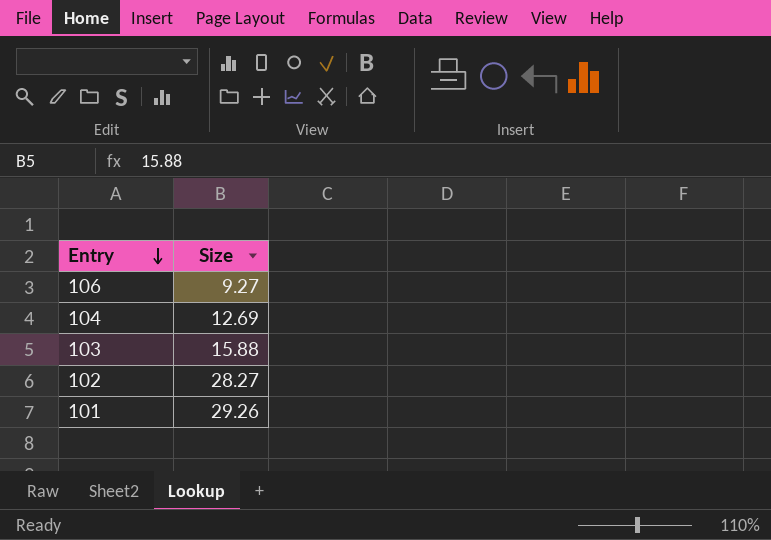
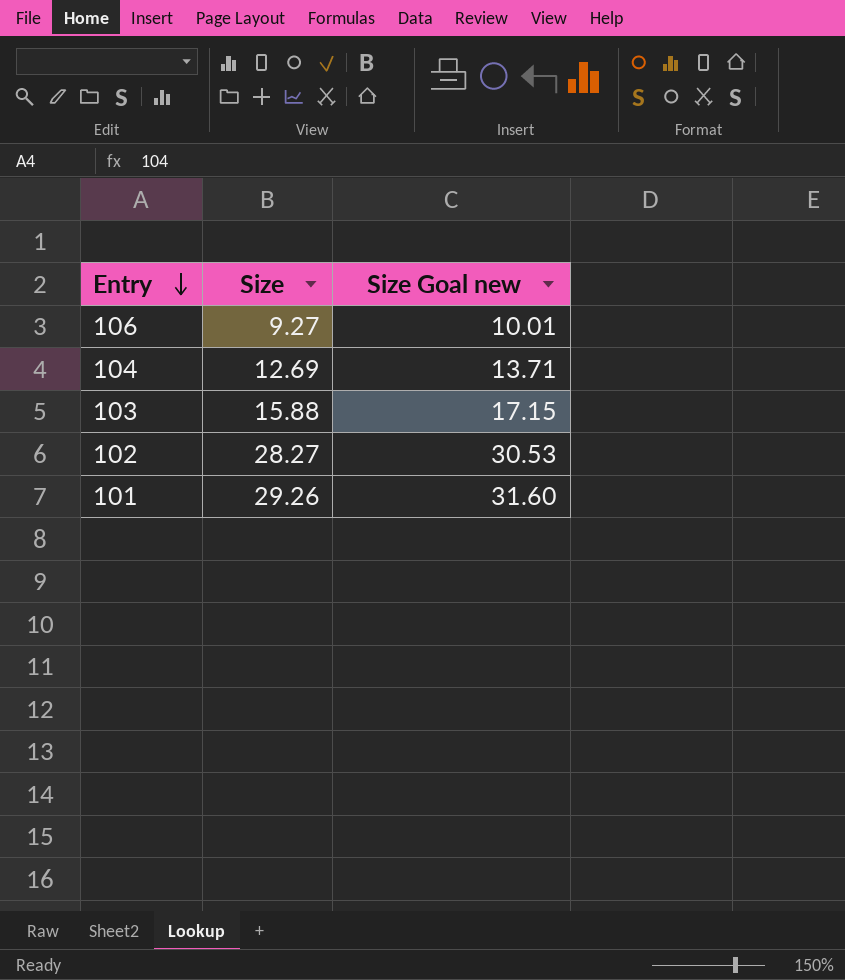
column Size Goal new | formula: none -> [Size] * 1.08

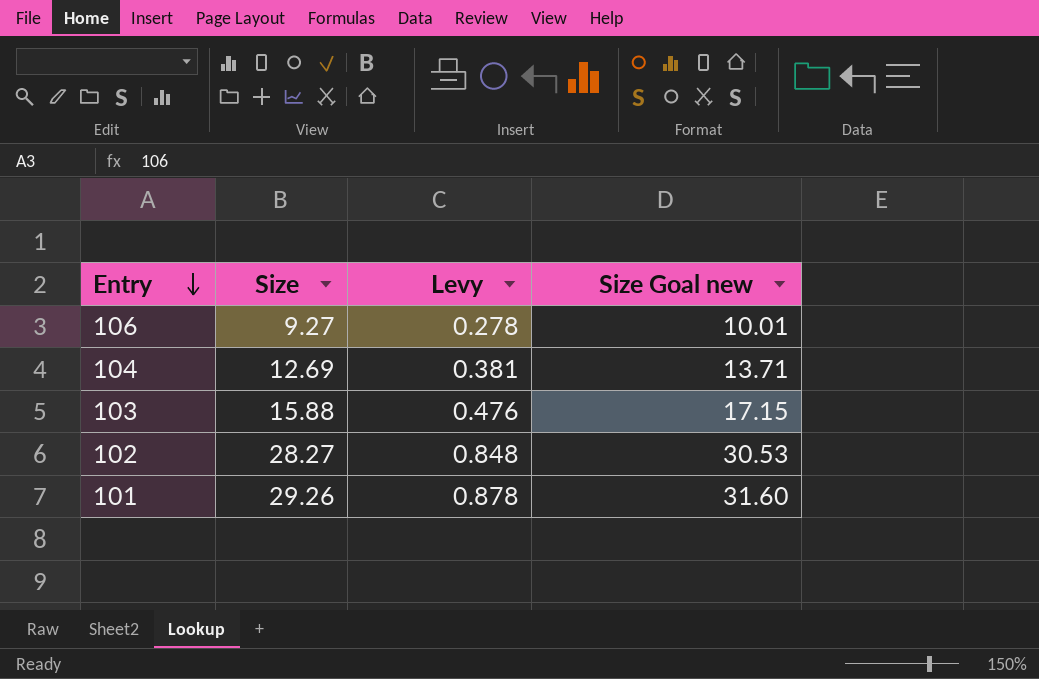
column Levy | formula: none -> [Size] * 0.03

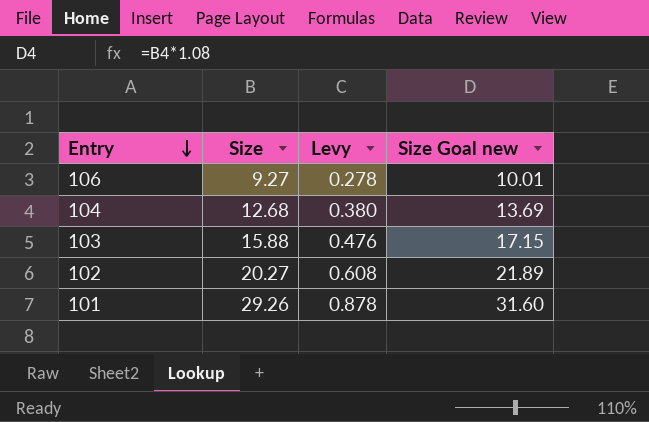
104 | Size: 12.69 -> 12.68
104 | Levy: 0.381 -> 0.380
104 | Size Goal new: 13.71 -> 13.69
102 | Size: 28.27 -> 20.27
102 | Levy: 0.848 -> 0.608
102 | Size Goal new: 30.53 -> 21.89

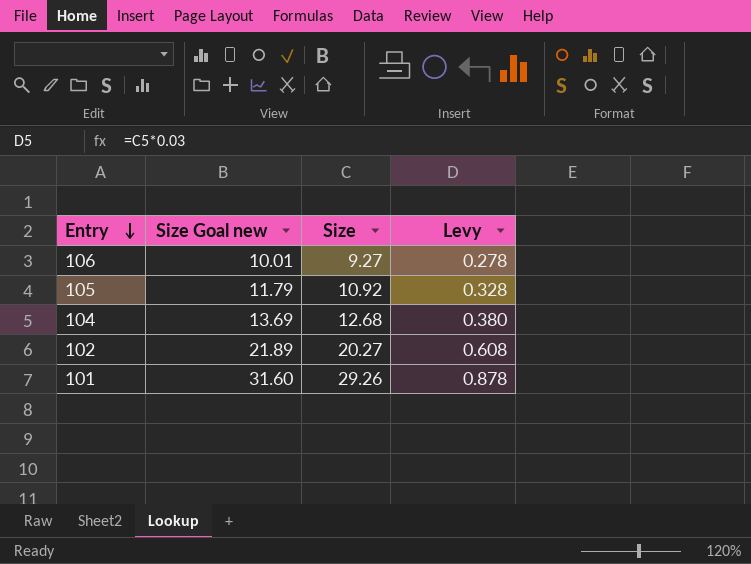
column Size Goal new | position: 4 -> 2
row 103: 15.88 | 0.476 | 17.15 -> none
row 105: none -> 11.79 | 10.92 | 0.328

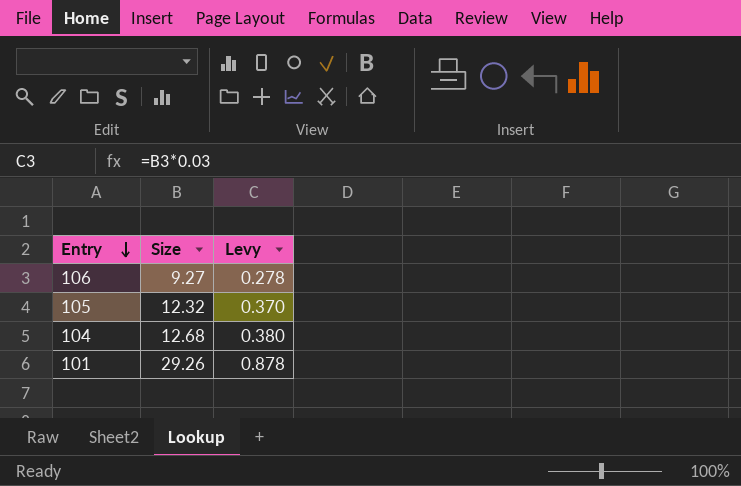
column Size Goal new | formula: [Size] * 1.08 -> none
row 102: 21.89 | 20.27 | 0.608 -> none
105 | Size: 10.92 -> 12.32
105 | Levy: 0.328 -> 0.370

